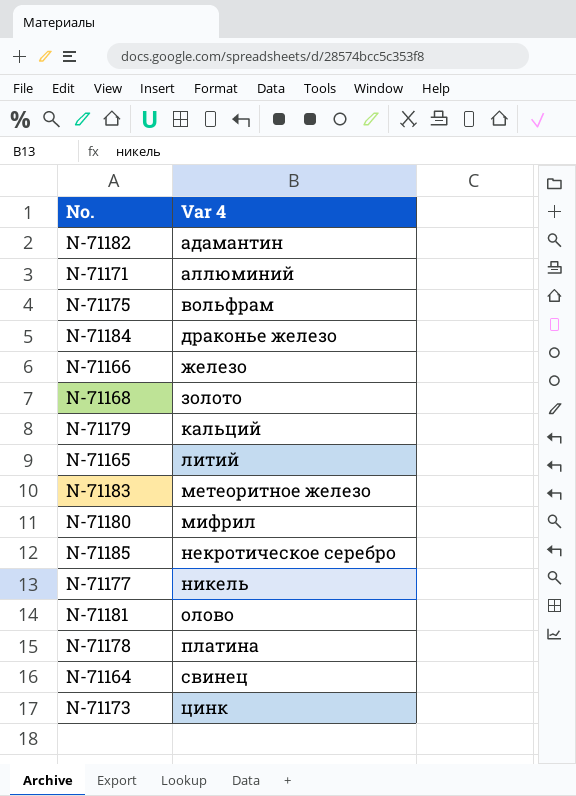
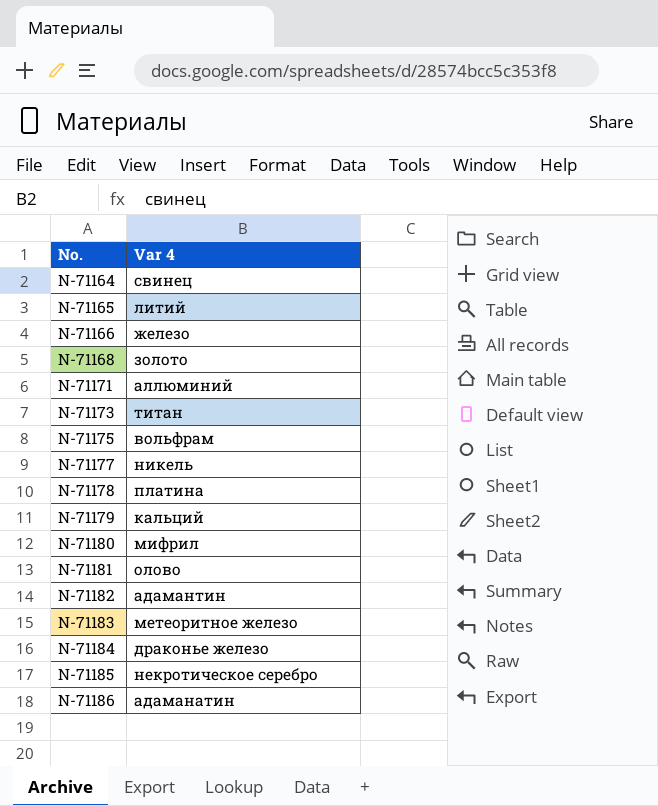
row order: Var 4 ascending -> No. ascending
N-71173 | Var 4: цинк -> титан
row N-71186: none -> адаманатин

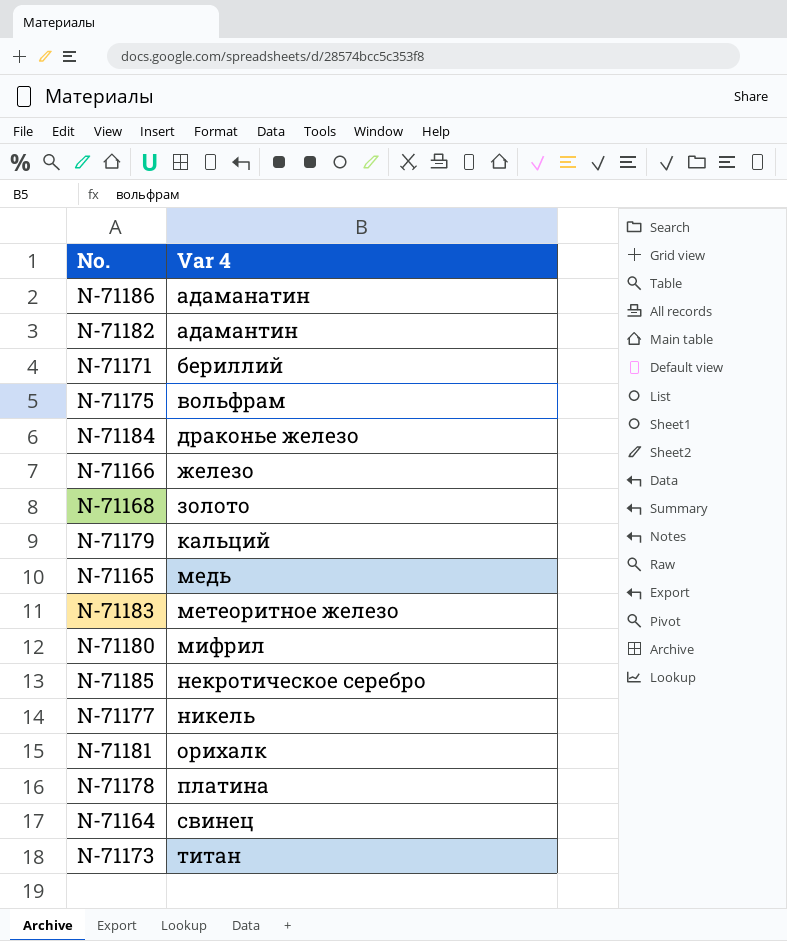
row order: No. ascending -> Var 4 ascending
N-71171 | Var 4: аллюминий -> бериллий
N-71165 | Var 4: литий -> медь
N-71181 | Var 4: олово -> орихалк

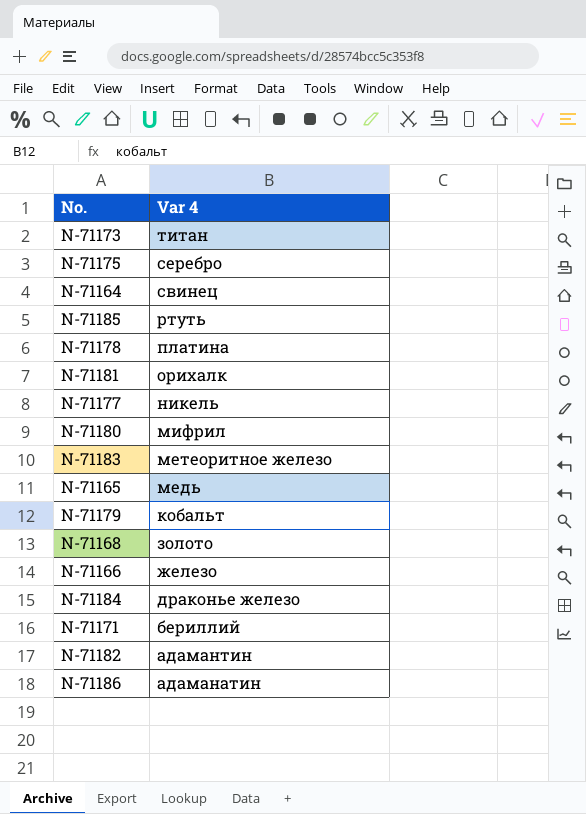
row order: Var 4 ascending -> Var 4 descending
N-71175 | Var 4: вольфрам -> серебро
N-71185 | Var 4: некротическое серебро -> ртуть
N-71179 | Var 4: кальций -> кобальт

